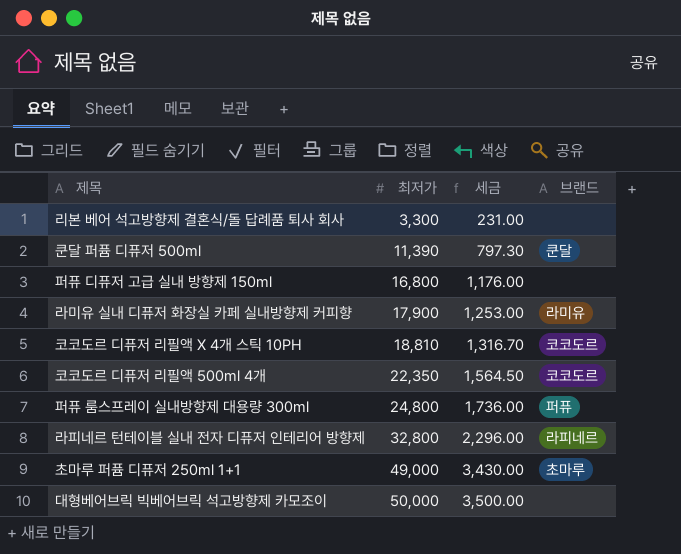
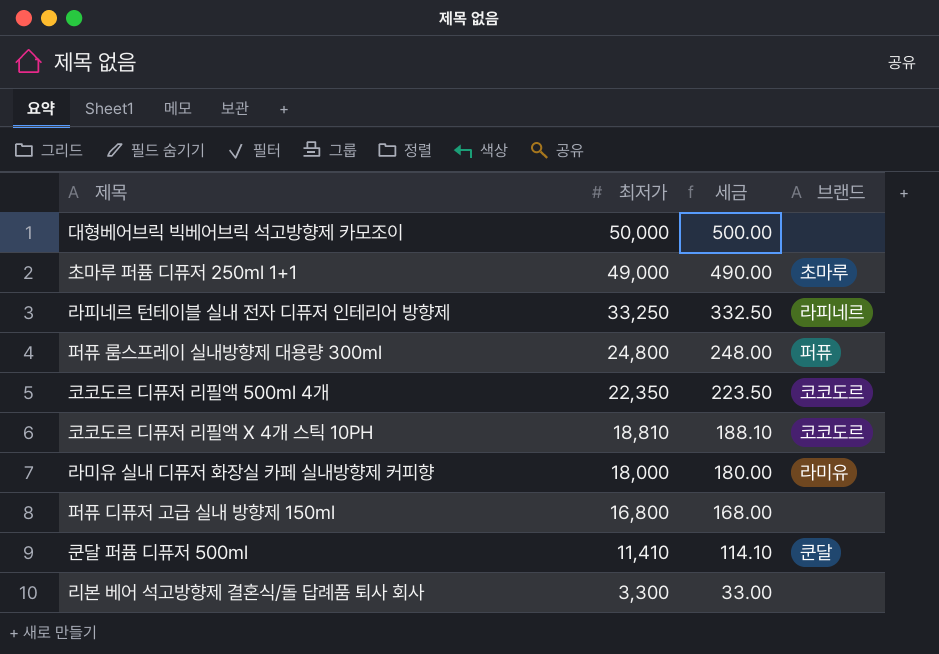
row order: 최저가 ascending -> 최저가 descending
column 세금 | formula: [최저가] * 0.07 -> [최저가] * 0.01
라피네르 턴테이블 실내 전자 디퓨저 인테리어 방향제 | 최저가: 32,800 -> 33,250
라미유 실내 디퓨저 화장실 카페 실내방향제 커피향 | 최저가: 17,900 -> 18,000
쿤달 퍼퓸 디퓨저 500ml | 최저가: 11,390 -> 11,410

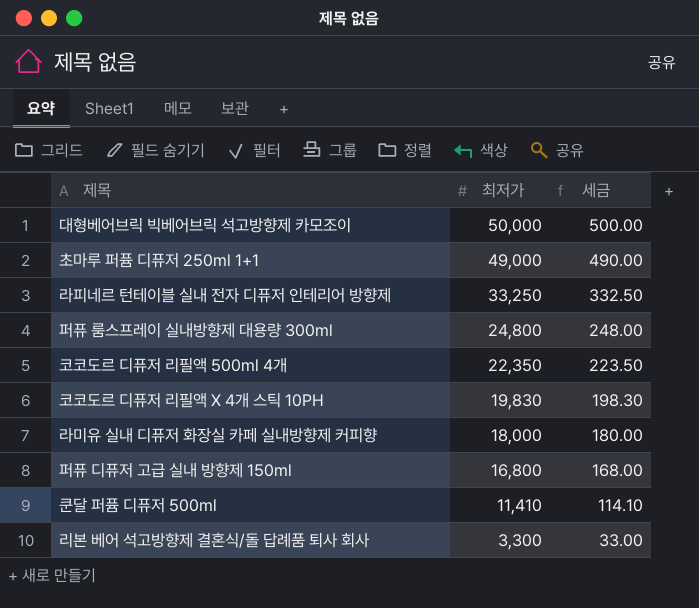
column 브랜드 | position: 4 -> none
코코도르 디퓨저 리필액 X 4개 스틱 10PH | 최저가: 18,810 -> 19,830
코코도르 디퓨저 리필액 X 4개 스틱 10PH | 세금: 188.10 -> 198.30

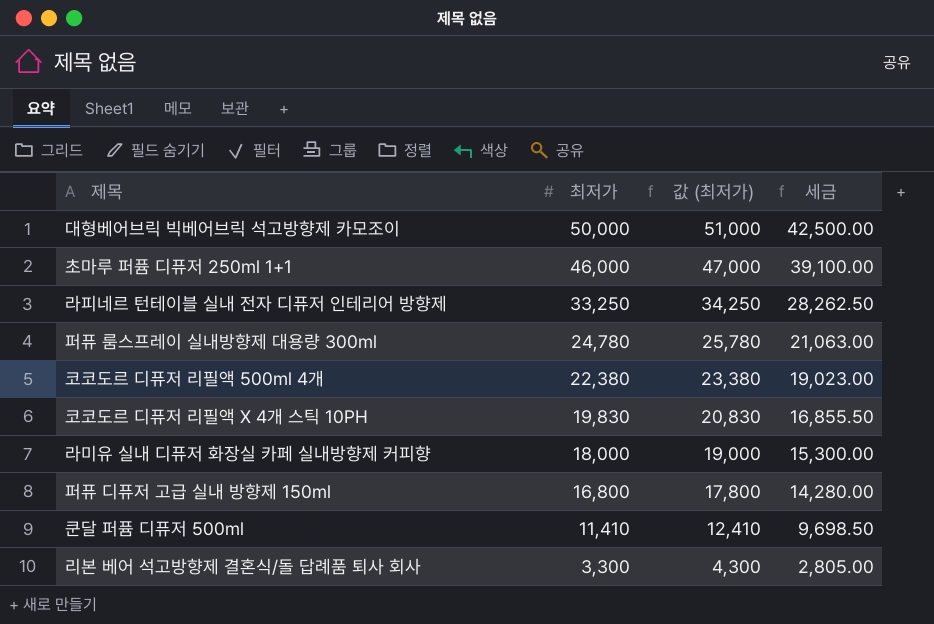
column 값 (최저가) | formula: none -> [최저가] + 1000
column 세금 | formula: [최저가] * 0.01 -> [최저가] * 0.85
초마루 퍼퓸 디퓨저 250ml 1+1 | 최저가: 49,000 -> 46,000
퍼퓨 룸스프레이 실내방향제 대용량 300ml | 최저가: 24,800 -> 24,780
코코도르 디퓨저 리필액 500ml 4개 | 최저가: 22,350 -> 22,380

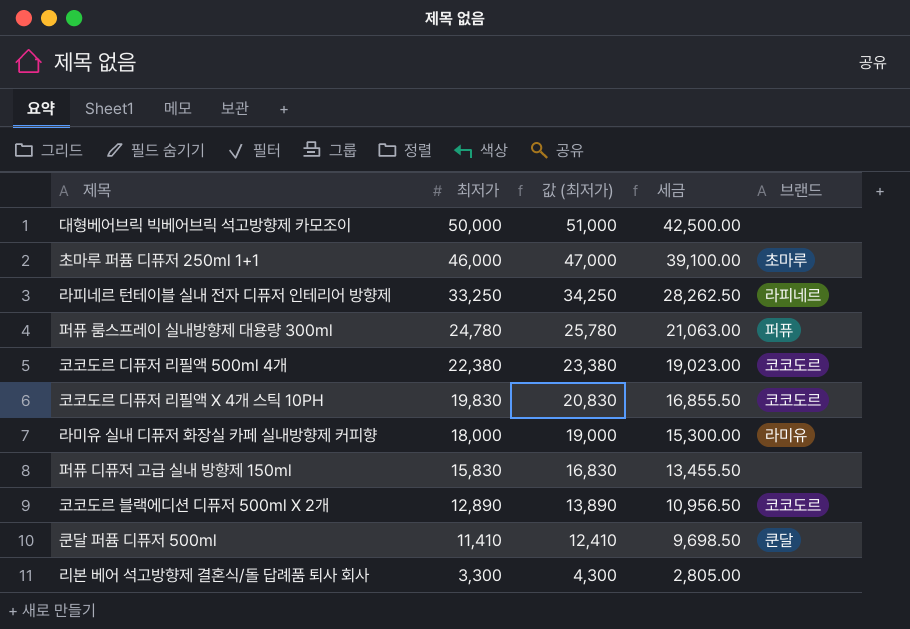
column 브랜드 | position: none -> 5
퍼퓨 디퓨저 고급 실내 방향제 150ml | 최저가: 16,800 -> 15,830
퍼퓨 디퓨저 고급 실내 방향제 150ml | 값 (최저가): 17,800 -> 16,830
퍼퓨 디퓨저 고급 실내 방향제 150ml | 세금: 14,280.00 -> 13,455.50
row 코코도르 블랙에디션 디퓨저 500ml X 2개: none -> 12,890 | 13,890 | 10,956.50 | 코코도르

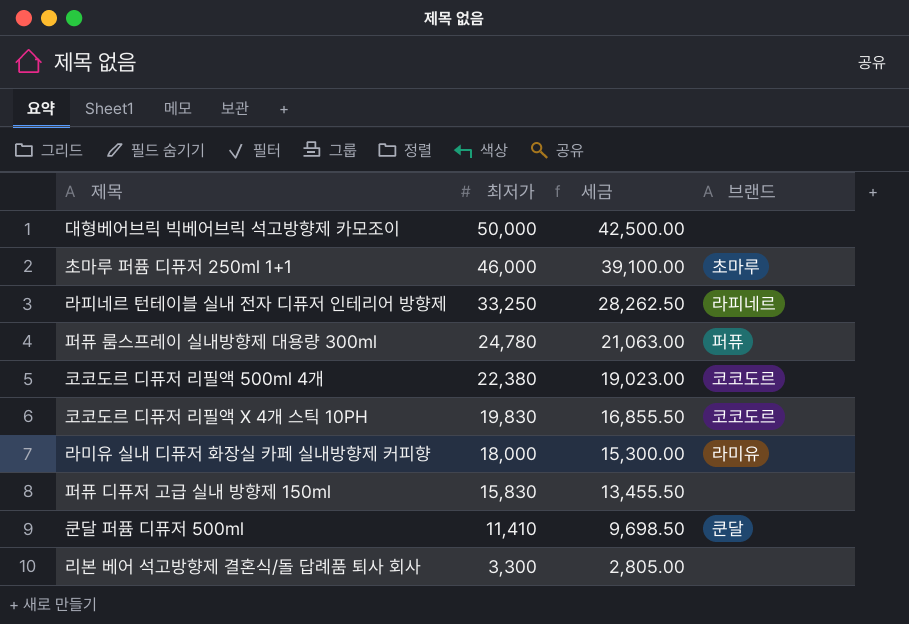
column 값 (최저가) | formula: [최저가] + 1000 -> none
row 코코도르 블랙에디션 디퓨저 500ml X 2개: 12,890 | 13,890 | 10,956.50 | 코코도르 -> none

